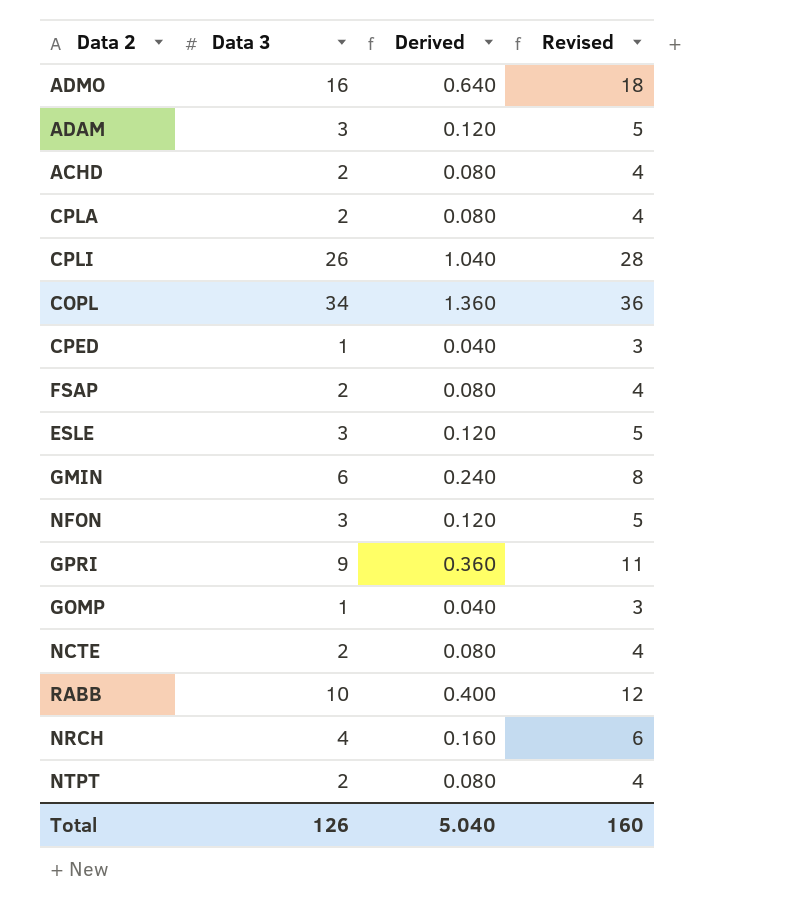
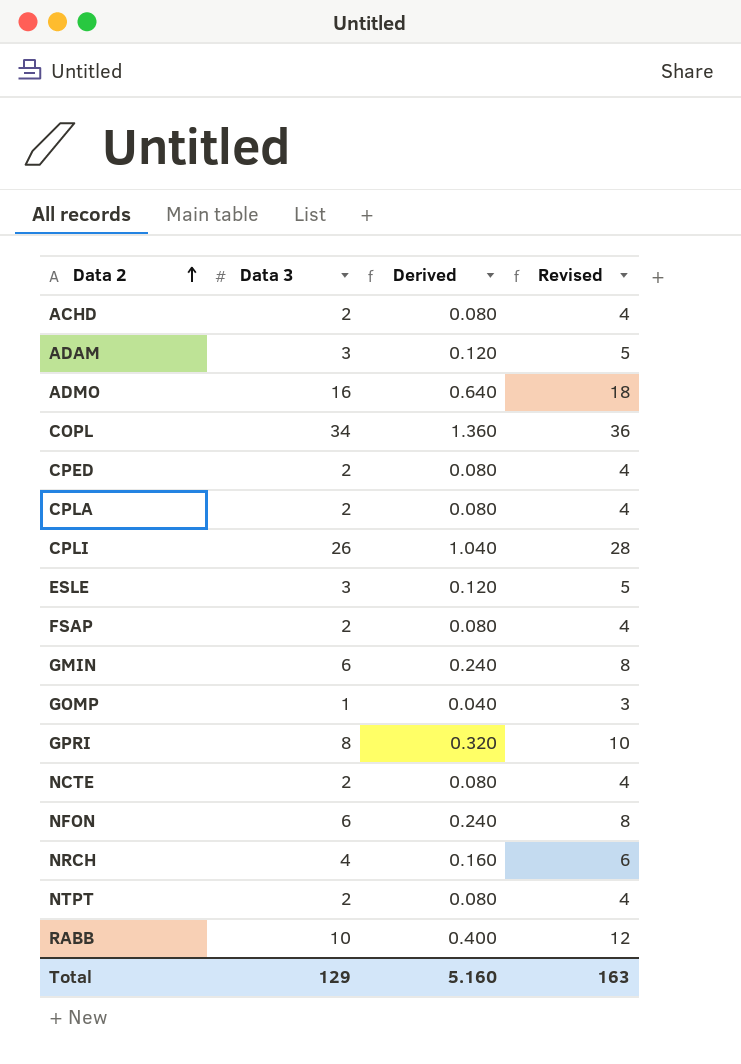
row order: none -> Data 2 ascending
CPED | Data 3: 1 -> 2
CPED | Derived: 0.040 -> 0.080
CPED | Revised: 3 -> 4
GPRI | Data 3: 9 -> 8
GPRI | Derived: 0.360 -> 0.320
GPRI | Revised: 11 -> 10
NFON | Data 3: 3 -> 6
NFON | Derived: 0.120 -> 0.240
NFON | Revised: 5 -> 8
Total | Data 3: 126 -> 129
Total | Derived: 5.040 -> 5.160
Total | Revised: 160 -> 163

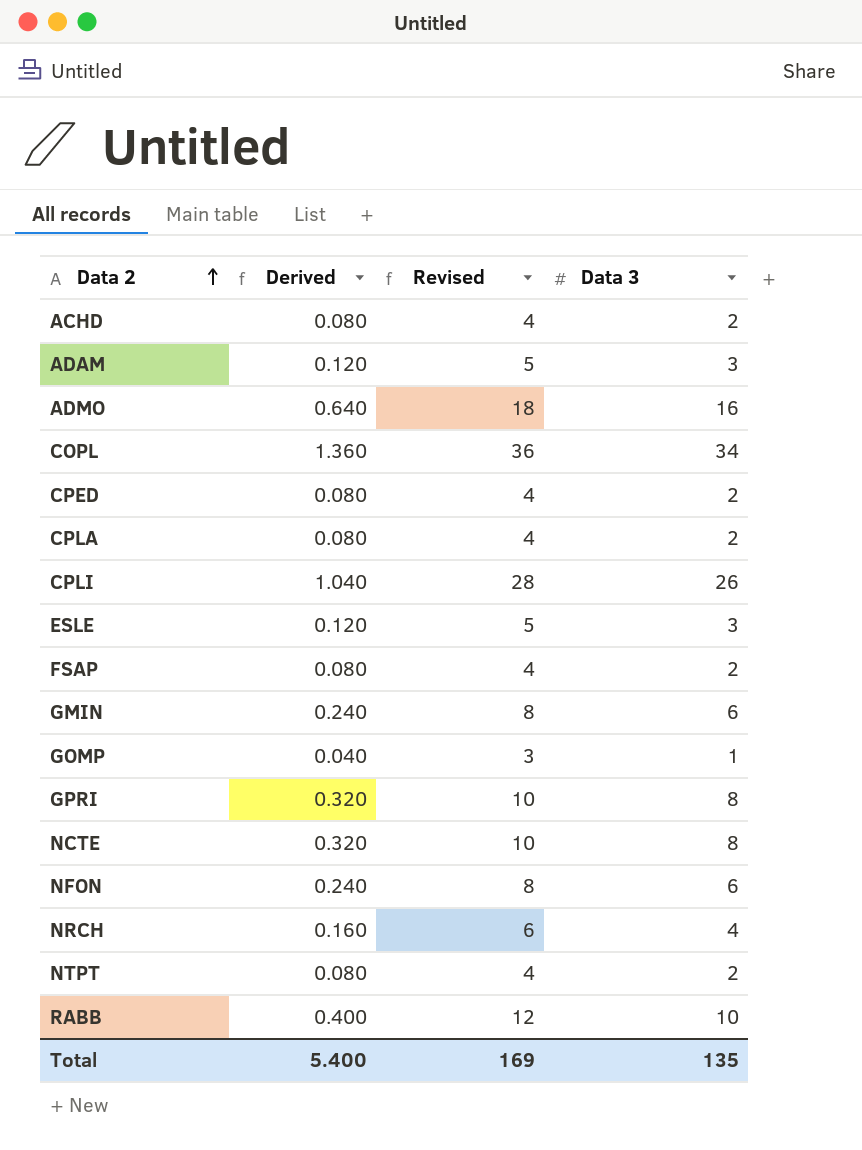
column Data 3 | position: 2 -> 4
NCTE | Derived: 0.080 -> 0.320
NCTE | Revised: 4 -> 10
NCTE | Data 3: 2 -> 8
Total | Derived: 5.160 -> 5.400
Total | Revised: 163 -> 169
Total | Data 3: 129 -> 135

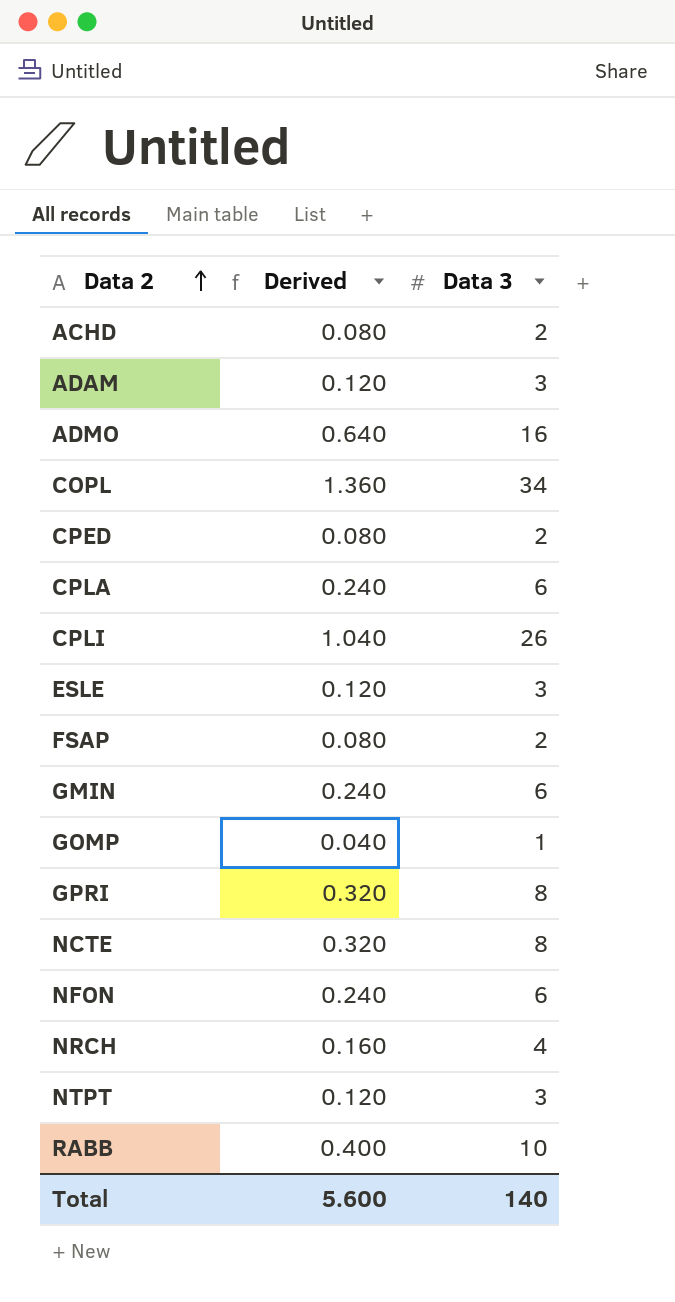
column Revised | formula: [Data 3] + 2 -> none
CPLA | Derived: 0.080 -> 0.240
CPLA | Data 3: 2 -> 6
NTPT | Derived: 0.080 -> 0.120
NTPT | Data 3: 2 -> 3
Total | Derived: 5.400 -> 5.600
Total | Data 3: 135 -> 140

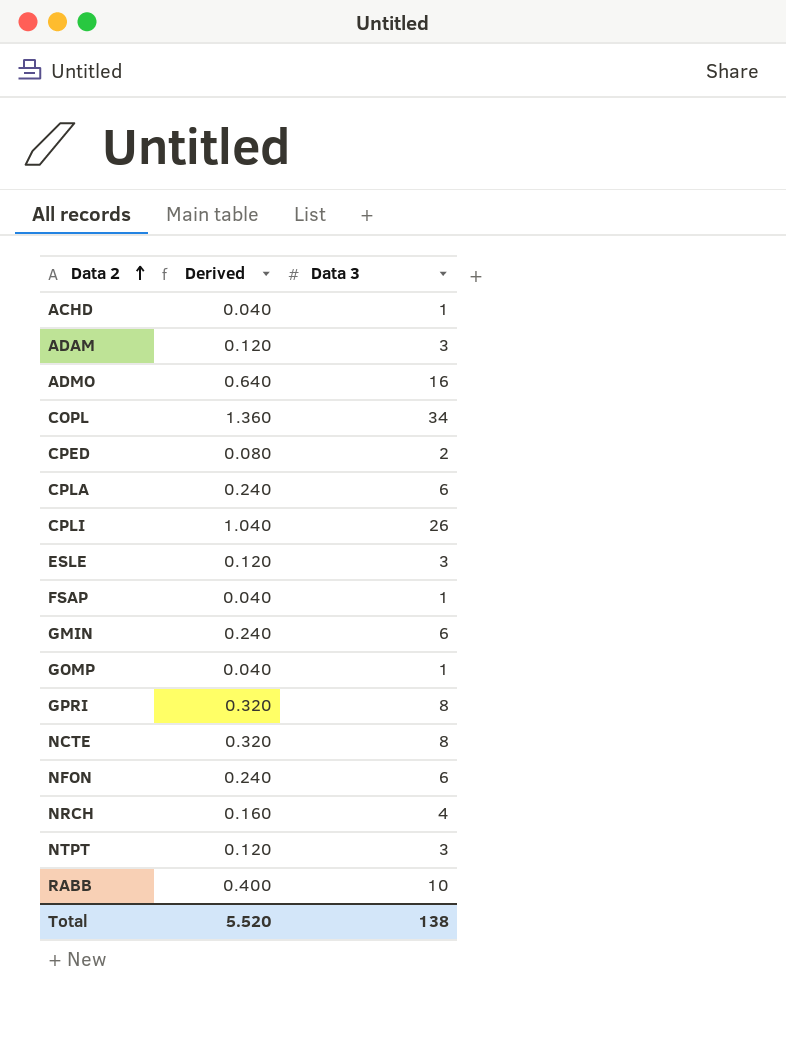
ACHD | Derived: 0.080 -> 0.040
ACHD | Data 3: 2 -> 1
FSAP | Derived: 0.080 -> 0.040
FSAP | Data 3: 2 -> 1
Total | Derived: 5.600 -> 5.520
Total | Data 3: 140 -> 138

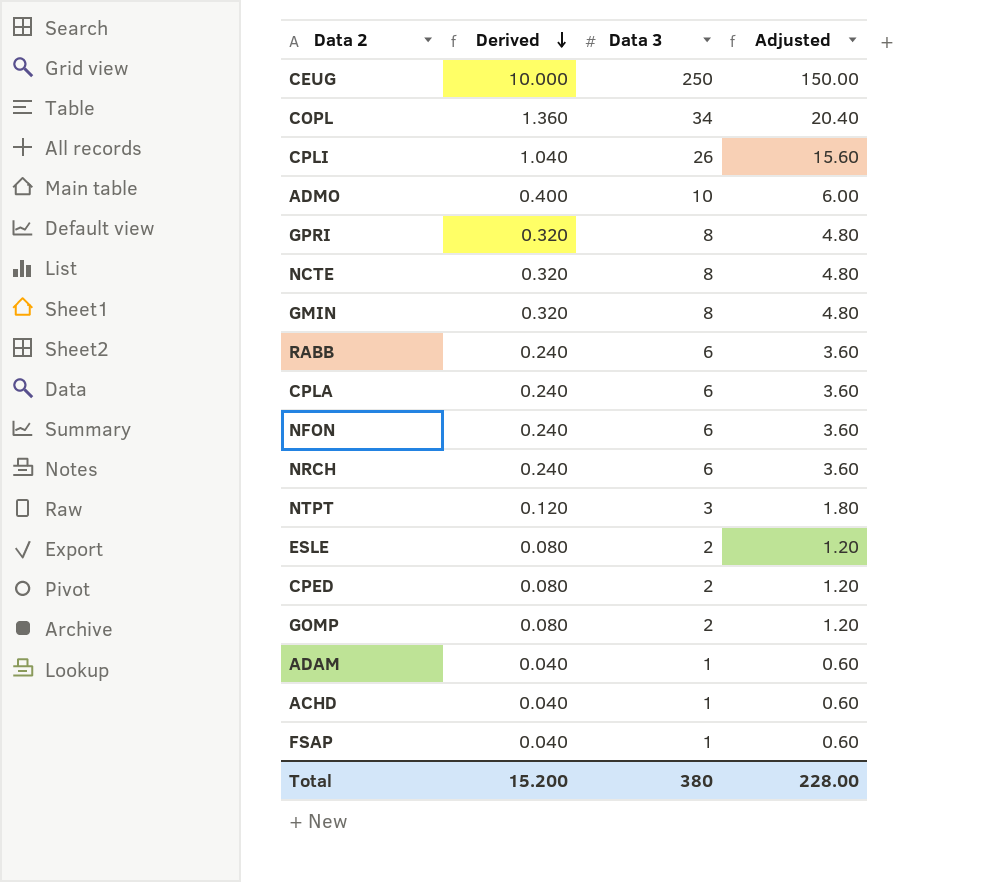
row order: Data 2 ascending -> Derived descending
column Adjusted | formula: none -> [Data 3] * 0.6
row CEUG: none -> 10.000 | 250 | 150.00
ADMO | Derived: 0.640 -> 0.400
ADMO | Data 3: 16 -> 10
GMIN | Derived: 0.240 -> 0.320
GMIN | Data 3: 6 -> 8
RABB | Derived: 0.400 -> 0.240
RABB | Data 3: 10 -> 6
NRCH | Derived: 0.160 -> 0.240
NRCH | Data 3: 4 -> 6
ESLE | Derived: 0.120 -> 0.080
ESLE | Data 3: 3 -> 2
GOMP | Derived: 0.040 -> 0.080
GOMP | Data 3: 1 -> 2
ADAM | Derived: 0.120 -> 0.040
ADAM | Data 3: 3 -> 1
Total | Derived: 5.520 -> 15.200
Total | Data 3: 138 -> 380

